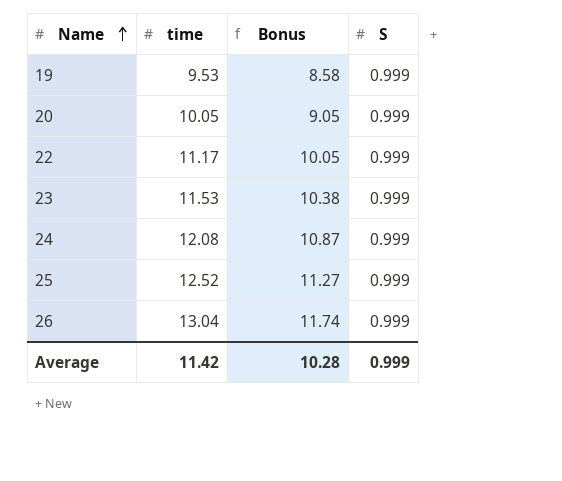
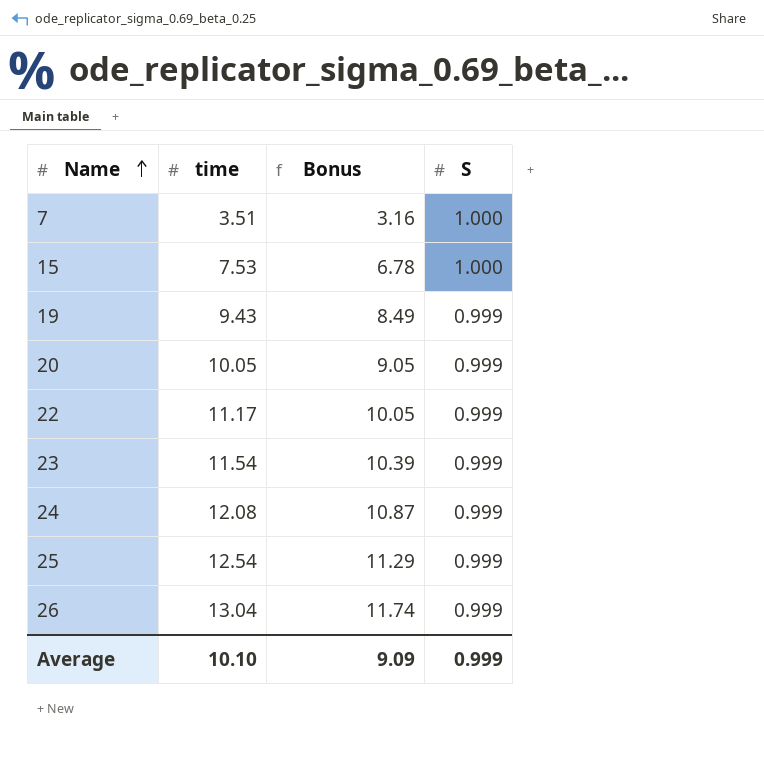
row 7: none -> 3.51 | 3.16 | 1.000
row 15: none -> 7.53 | 6.78 | 1.000
19 | time: 9.53 -> 9.43
19 | Bonus: 8.58 -> 8.49
23 | time: 11.53 -> 11.54
23 | Bonus: 10.38 -> 10.39
25 | time: 12.52 -> 12.54
25 | Bonus: 11.27 -> 11.29
Average | time: 11.42 -> 10.10
Average | Bonus: 10.28 -> 9.09

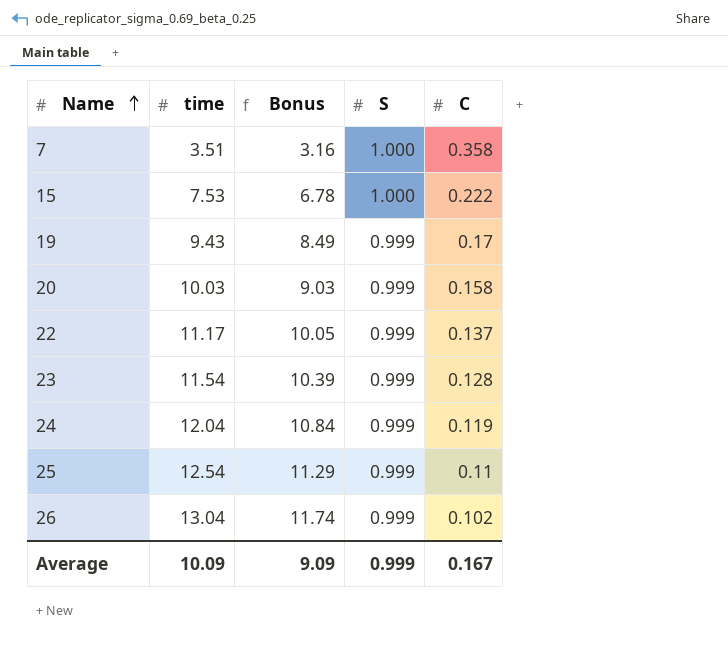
column C | position: none -> 5
20 | time: 10.05 -> 10.03
20 | Bonus: 9.05 -> 9.03
24 | time: 12.08 -> 12.04
24 | Bonus: 10.87 -> 10.84
Average | time: 10.10 -> 10.09

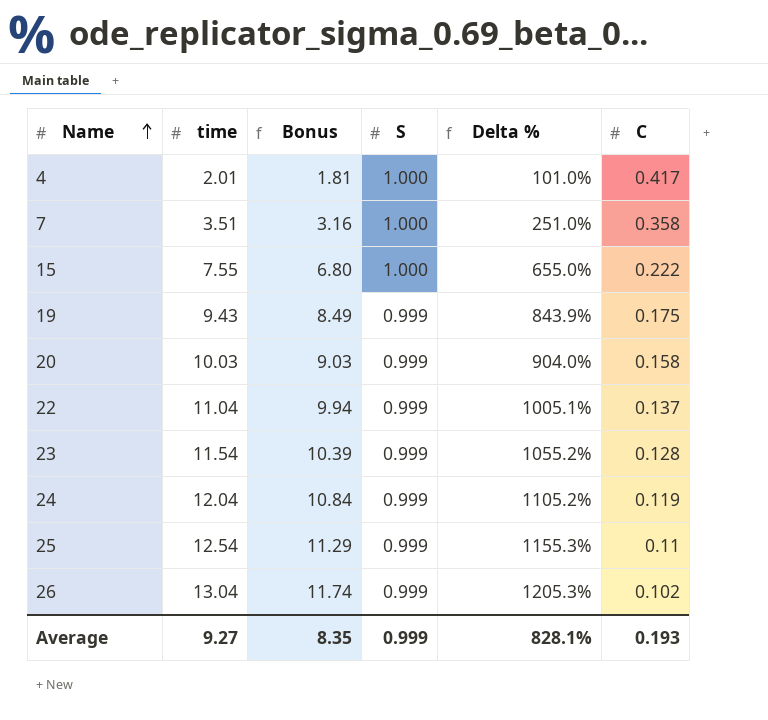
column Delta % | formula: none -> ([time] - [S]) / [S]
row 4: none -> 2.01 | 1.81 | 1.000 | 101.0% | 0.417
15 | time: 7.53 -> 7.55
15 | Bonus: 6.78 -> 6.80
19 | C: 0.17 -> 0.175
22 | time: 11.17 -> 11.04
22 | Bonus: 10.05 -> 9.94
Average | time: 10.09 -> 9.27
Average | Bonus: 9.09 -> 8.35
Average | C: 0.167 -> 0.193

